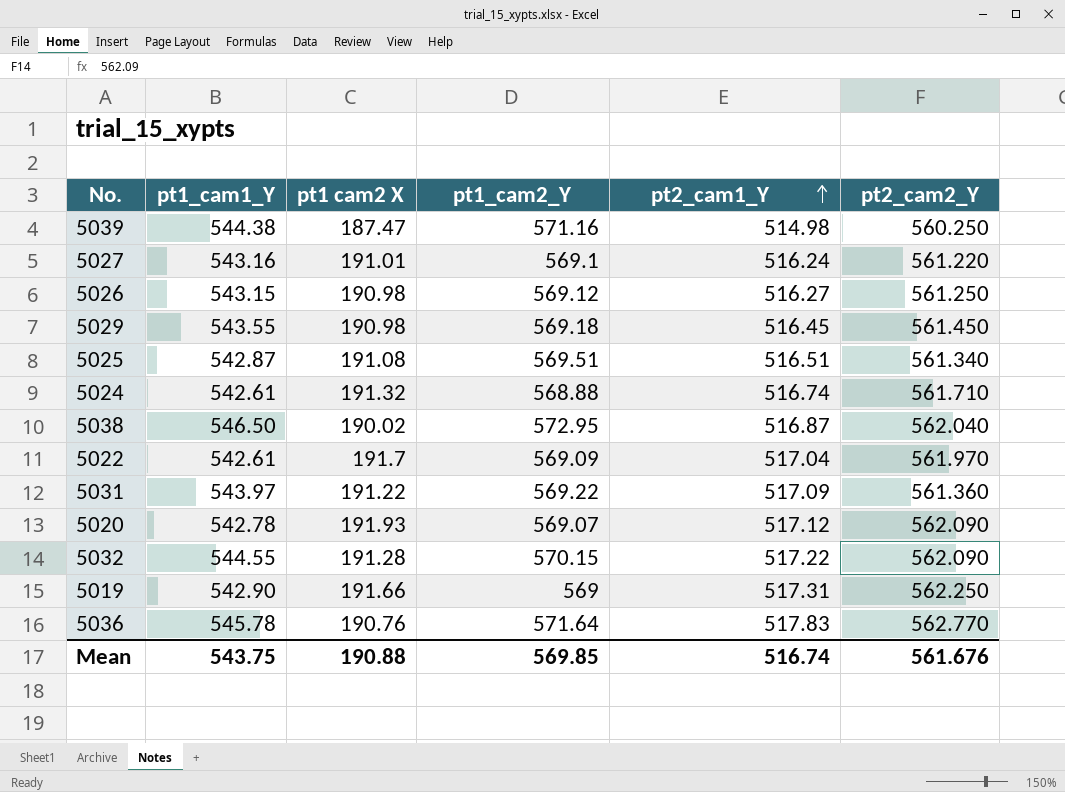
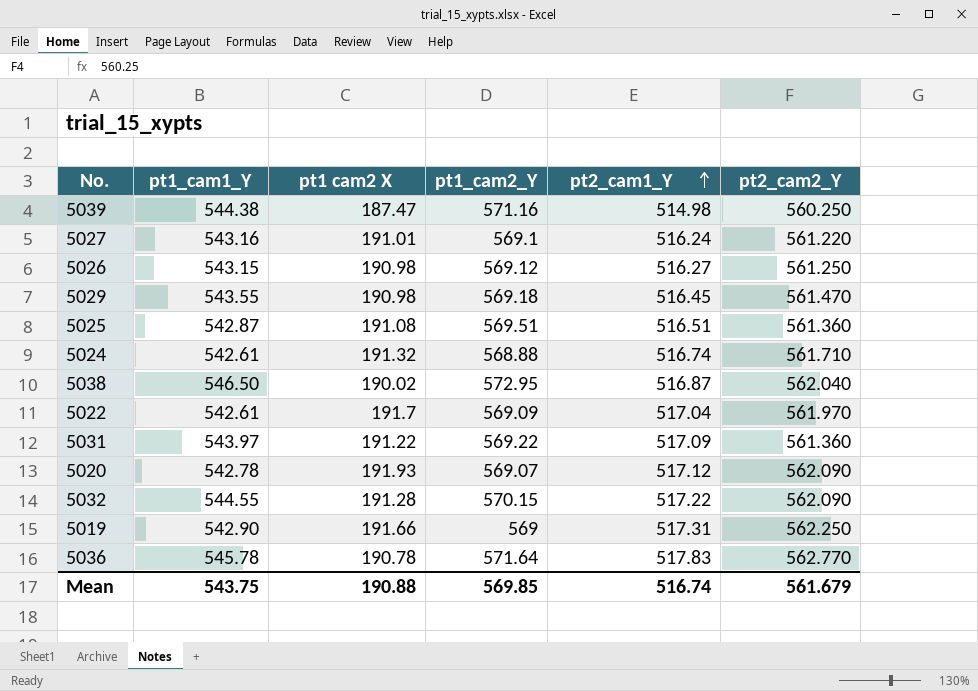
5029 | pt2_cam2_Y: 561.450 -> 561.470
5025 | pt2_cam2_Y: 561.340 -> 561.360
5036 | pt1 cam2 X: 190.76 -> 190.78
Mean | pt2_cam2_Y: 561.676 -> 561.679

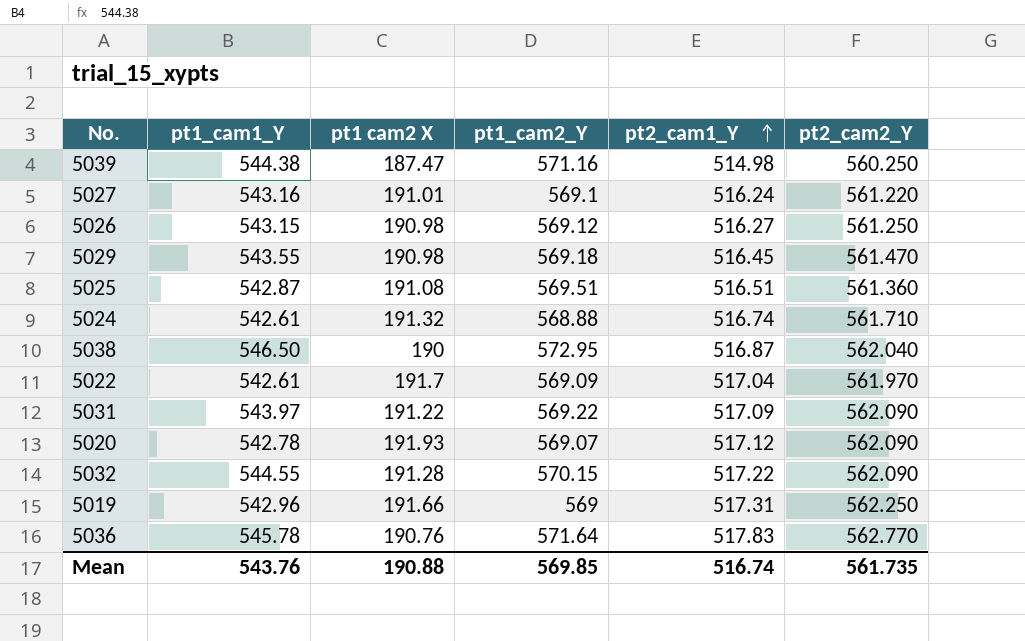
5038 | pt1 cam2 X: 190.02 -> 190
5031 | pt2_cam2_Y: 561.360 -> 562.090
5019 | pt1_cam1_Y: 542.90 -> 542.96
5036 | pt1 cam2 X: 190.78 -> 190.76
Mean | pt1_cam1_Y: 543.75 -> 543.76
Mean | pt2_cam2_Y: 561.679 -> 561.735

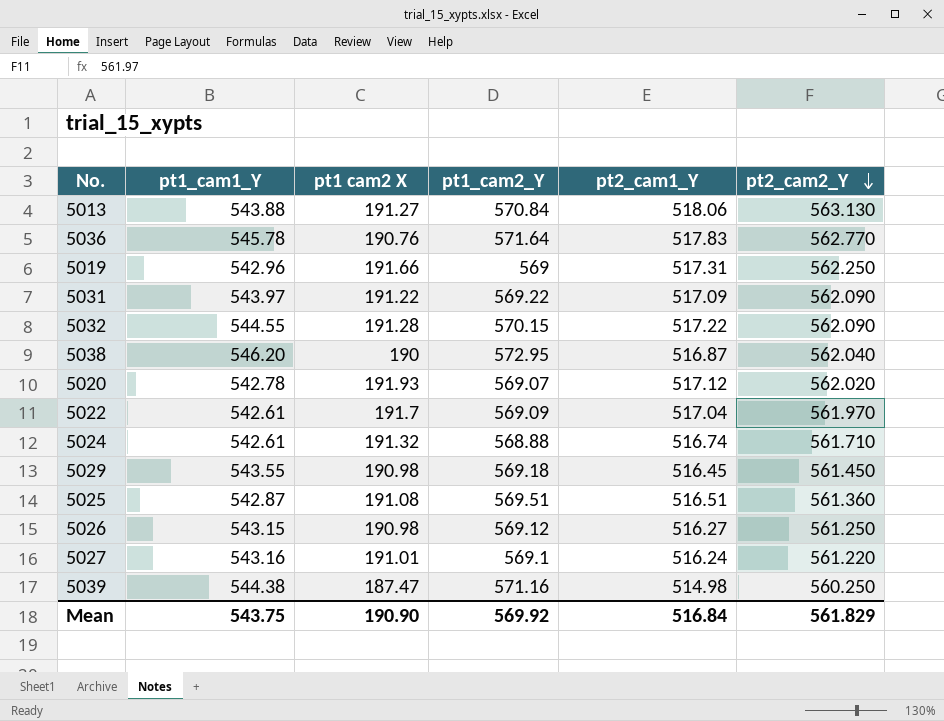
row order: pt2_cam1_Y ascending -> pt2_cam2_Y descending
row 5013: none -> 543.88 | 191.27 | 570.84 | 518.06 | 563.130
5038 | pt1_cam1_Y: 546.50 -> 546.20
5020 | pt2_cam2_Y: 562.090 -> 562.020
5029 | pt2_cam2_Y: 561.470 -> 561.450
Mean | pt1_cam1_Y: 543.76 -> 543.75
Mean | pt1 cam2 X: 190.88 -> 190.90
Mean | pt1_cam2_Y: 569.85 -> 569.92
Mean | pt2_cam1_Y: 516.74 -> 516.84
Mean | pt2_cam2_Y: 561.735 -> 561.829

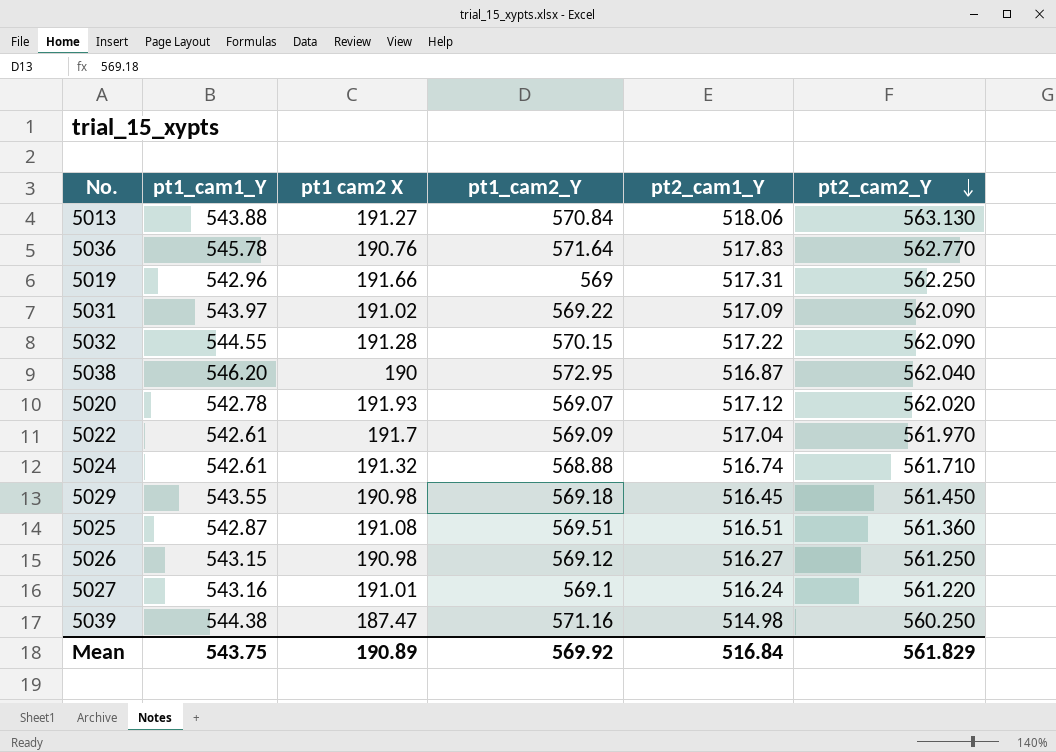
5031 | pt1 cam2 X: 191.22 -> 191.02
Mean | pt1 cam2 X: 190.90 -> 190.89

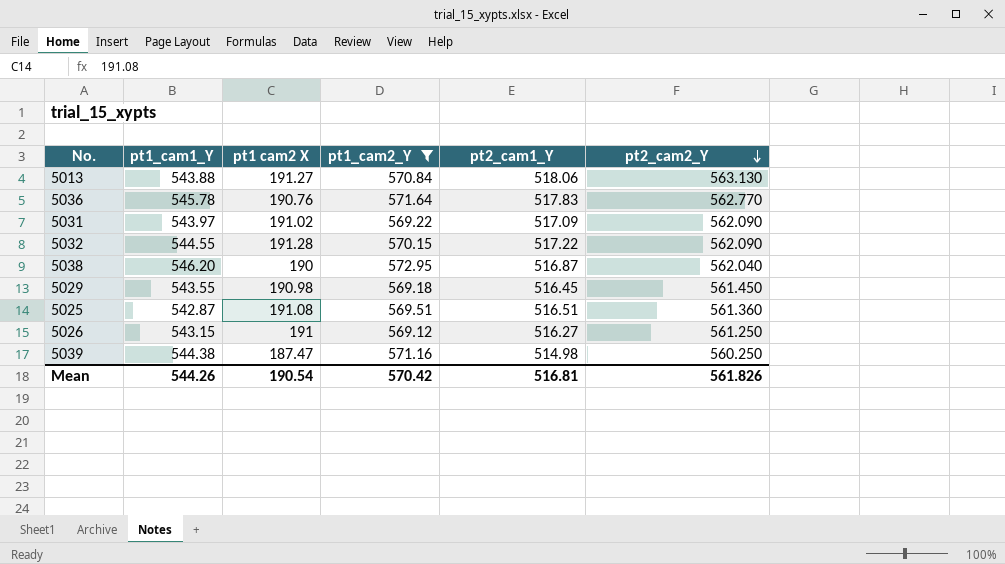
filter: none -> pt1_cam2_Y >= 569.12
5026 | pt1 cam2 X: 190.98 -> 191
Mean | pt1_cam1_Y: 543.75 -> 544.26
Mean | pt1 cam2 X: 190.89 -> 190.54
Mean | pt1_cam2_Y: 569.92 -> 570.42
Mean | pt2_cam1_Y: 516.84 -> 516.81
Mean | pt2_cam2_Y: 561.829 -> 561.826

